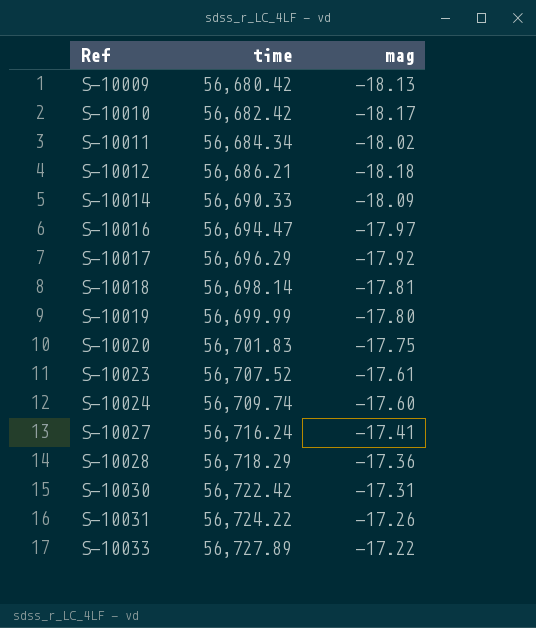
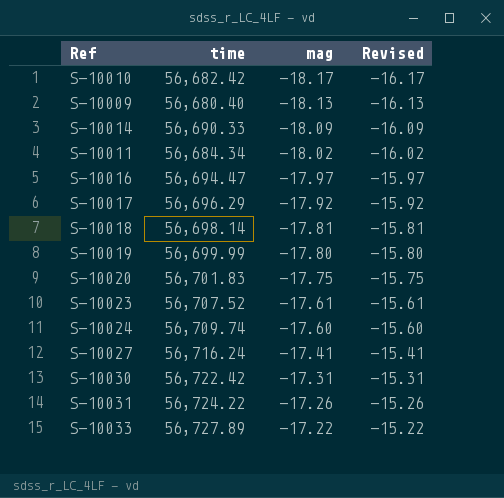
row order: Ref ascending -> mag ascending
column Revised | formula: none -> [mag] + 2
row S-10012: 56,686.21 | -18.18 -> none
row S-10028: 56,718.29 | -17.36 -> none
S-10009 | time: 56,680.42 -> 56,680.40

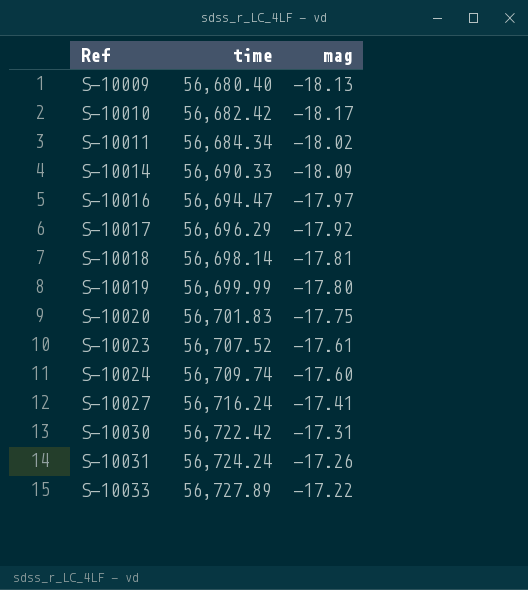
row order: mag ascending -> Ref ascending
column Revised | formula: [mag] + 2 -> none
S-10031 | time: 56,724.22 -> 56,724.24

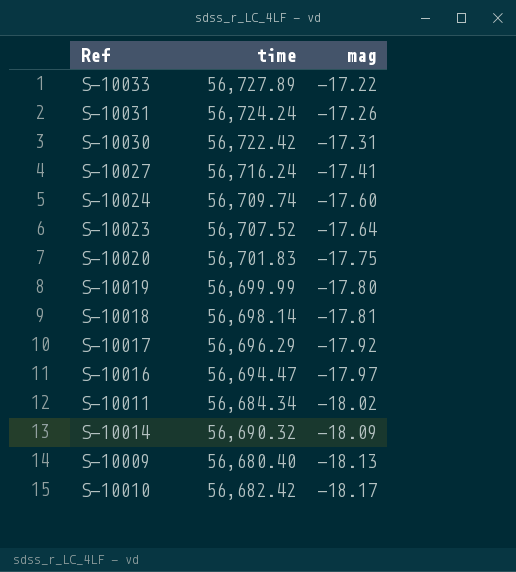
row order: Ref ascending -> mag descending
S-10023 | mag: -17.61 -> -17.64
S-10014 | time: 56,690.33 -> 56,690.32

